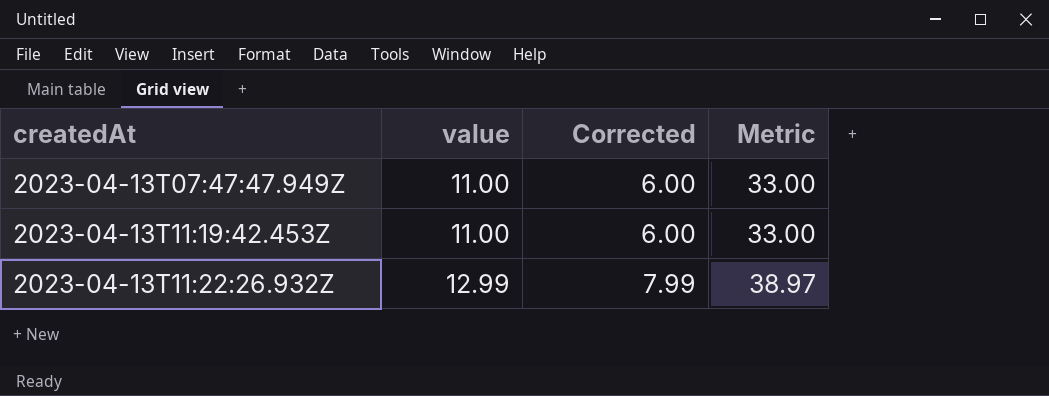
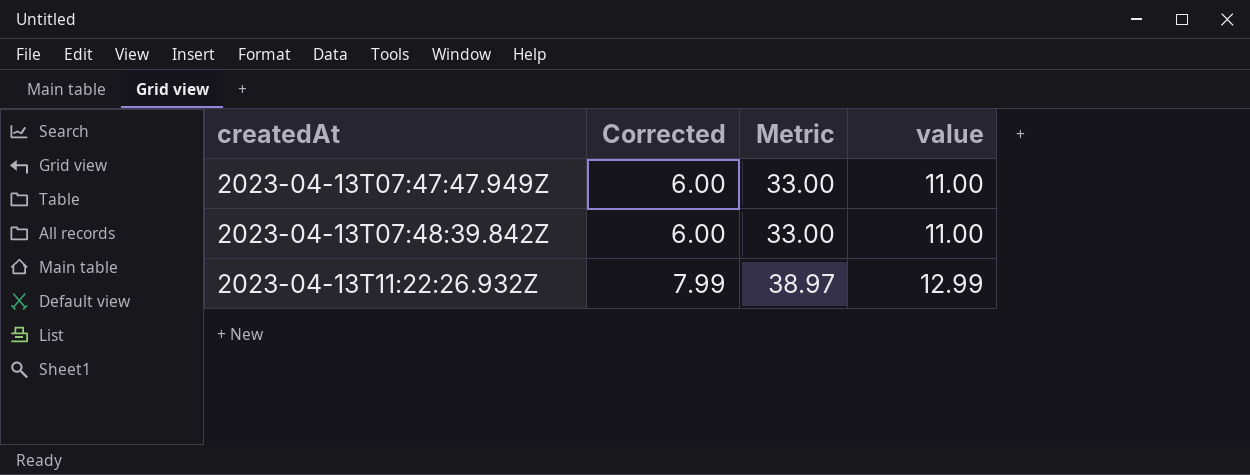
column value | position: 2 -> 4
row 2023-04-13T11:19:42.453Z: 11.00 | 6.00 | 33.00 -> none
row 2023-04-13T07:48:39.842Z: none -> 6.00 | 33.00 | 11.00

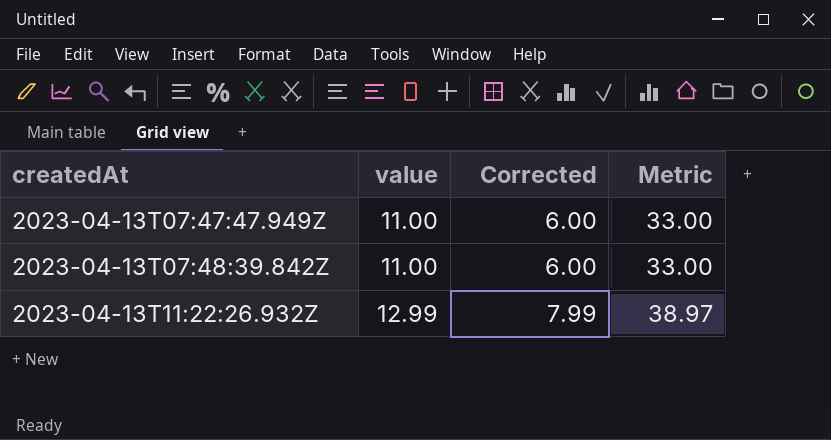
column value | position: 4 -> 2

